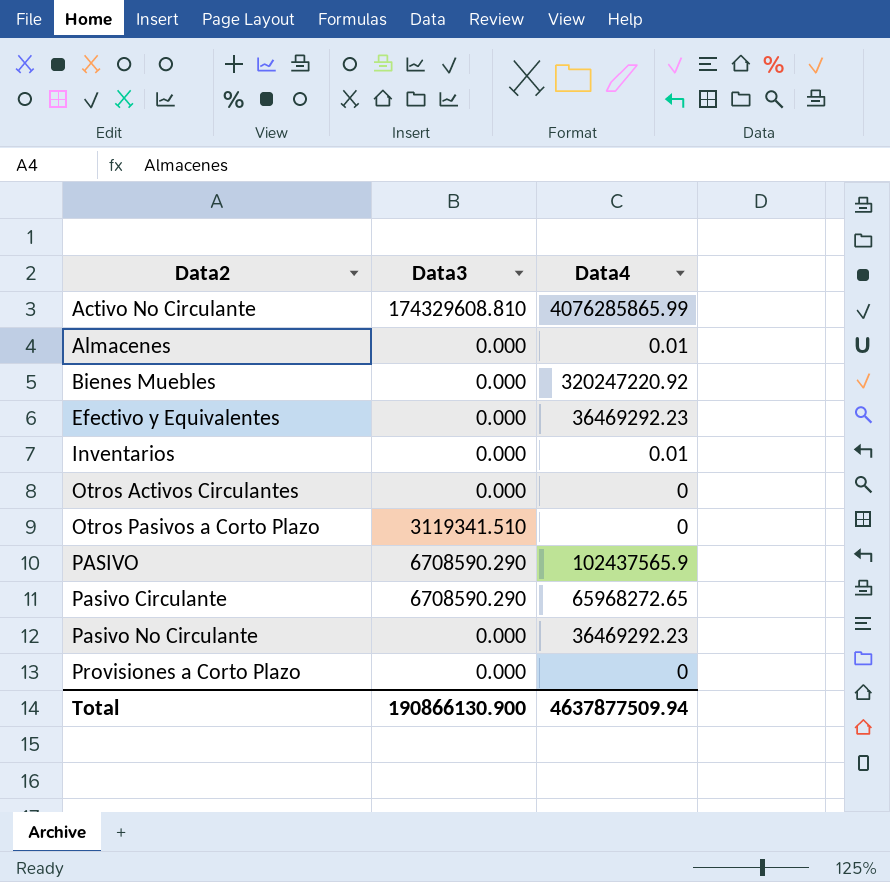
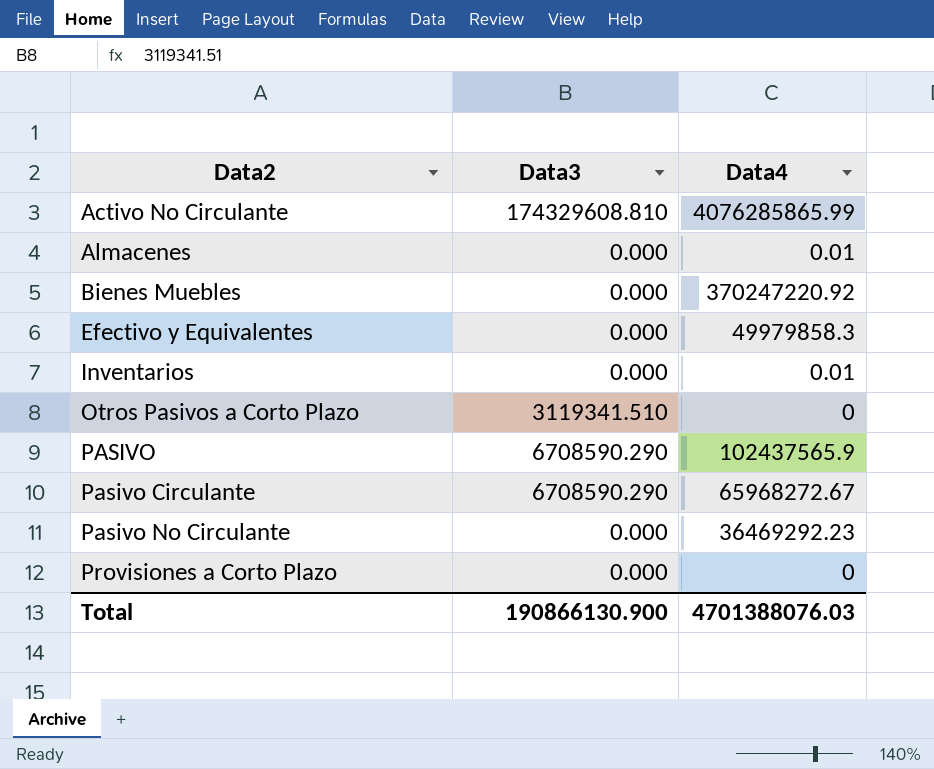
row Otros Activos Circulantes: 0.000 | 0 -> none
Bienes Muebles | Data4: 320247220.92 -> 370247220.92
Efectivo y Equivalentes | Data4: 36469292.23 -> 49979858.3
Pasivo Circulante | Data4: 65968272.65 -> 65968272.67
Total | Data4: 4637877509.94 -> 4701388076.03

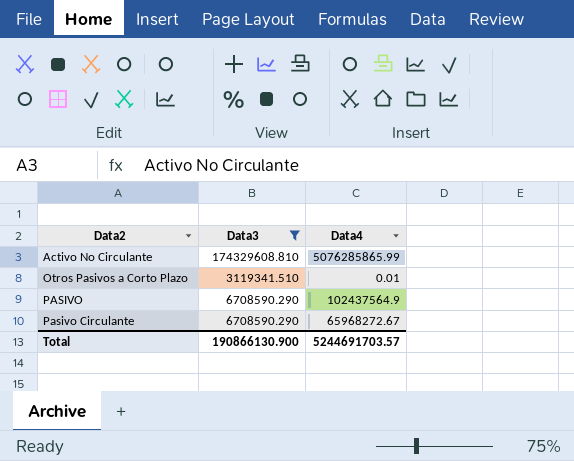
filter: none -> Data3 != 0.000
Activo No Circulante | Data4: 4076285865.99 -> 5076285865.99
Otros Pasivos a Corto Plazo | Data4: 0 -> 0.01
PASIVO | Data4: 102437565.9 -> 102437564.9
Total | Data4: 4701388076.03 -> 5244691703.57

